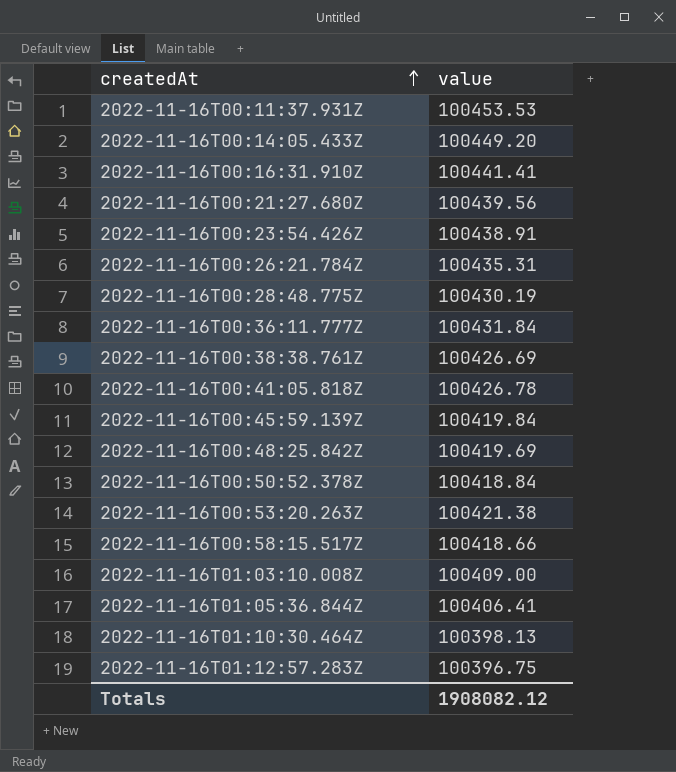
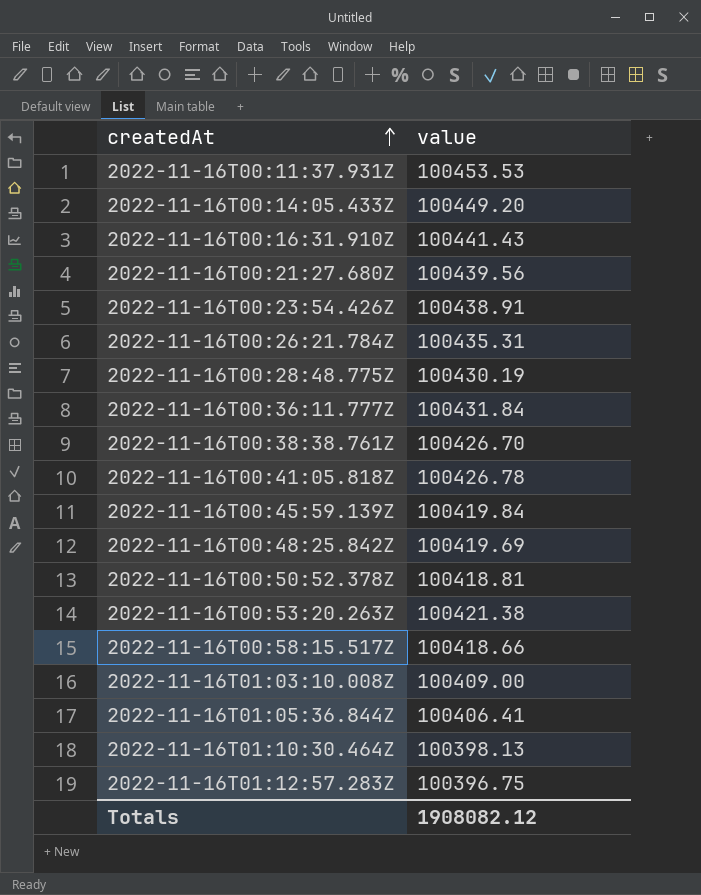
2022-11-16T00:16:31.910Z | value: 100441.41 -> 100441.43
2022-11-16T00:38:38.761Z | value: 100426.69 -> 100426.70
2022-11-16T00:50:52.378Z | value: 100418.84 -> 100418.81

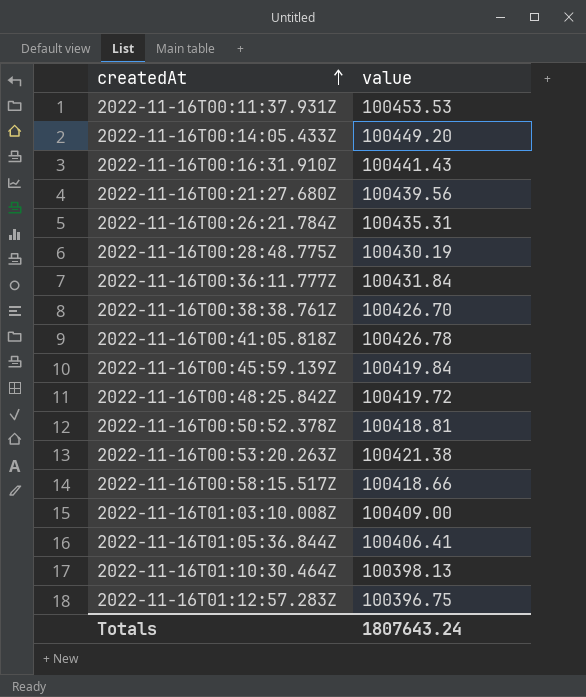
row 2022-11-16T00:23:54.426Z: 100438.91 -> none
2022-11-16T00:48:25.842Z | value: 100419.69 -> 100419.72
Totals | value: 1908082.12 -> 1807643.24

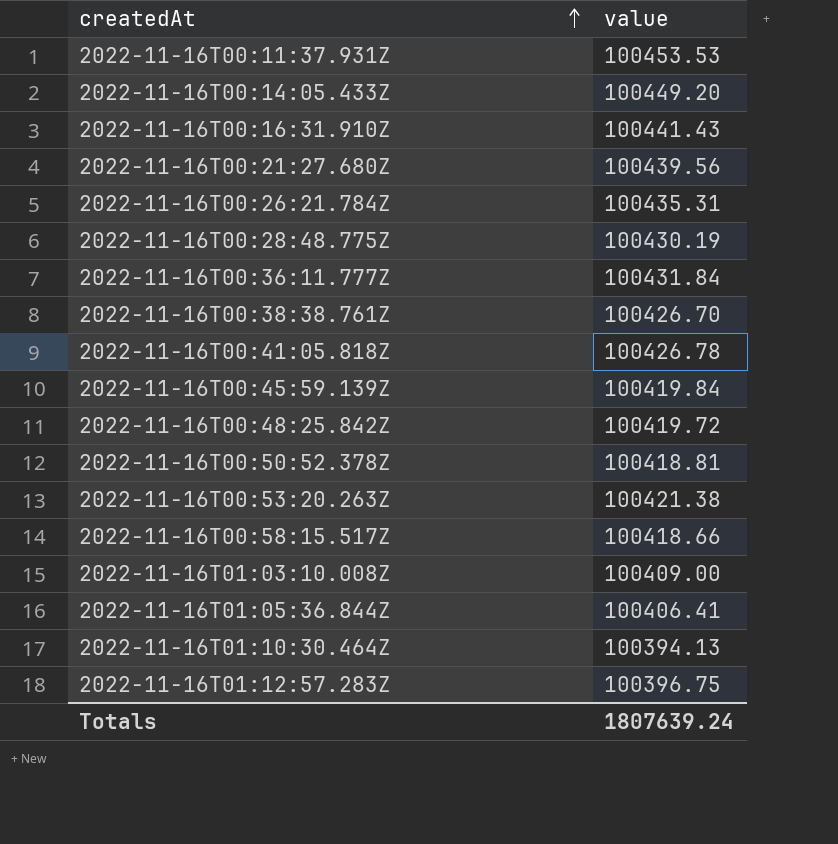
2022-11-16T01:10:30.464Z | value: 100398.13 -> 100394.13
Totals | value: 1807643.24 -> 1807639.24

